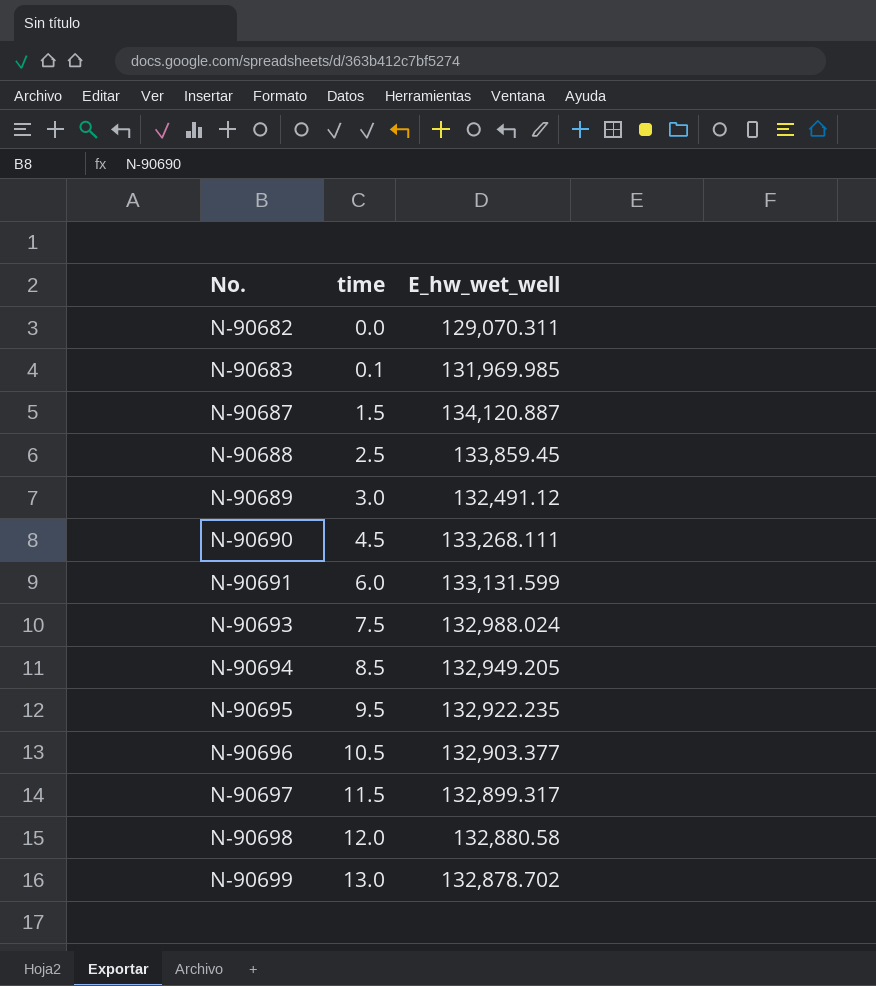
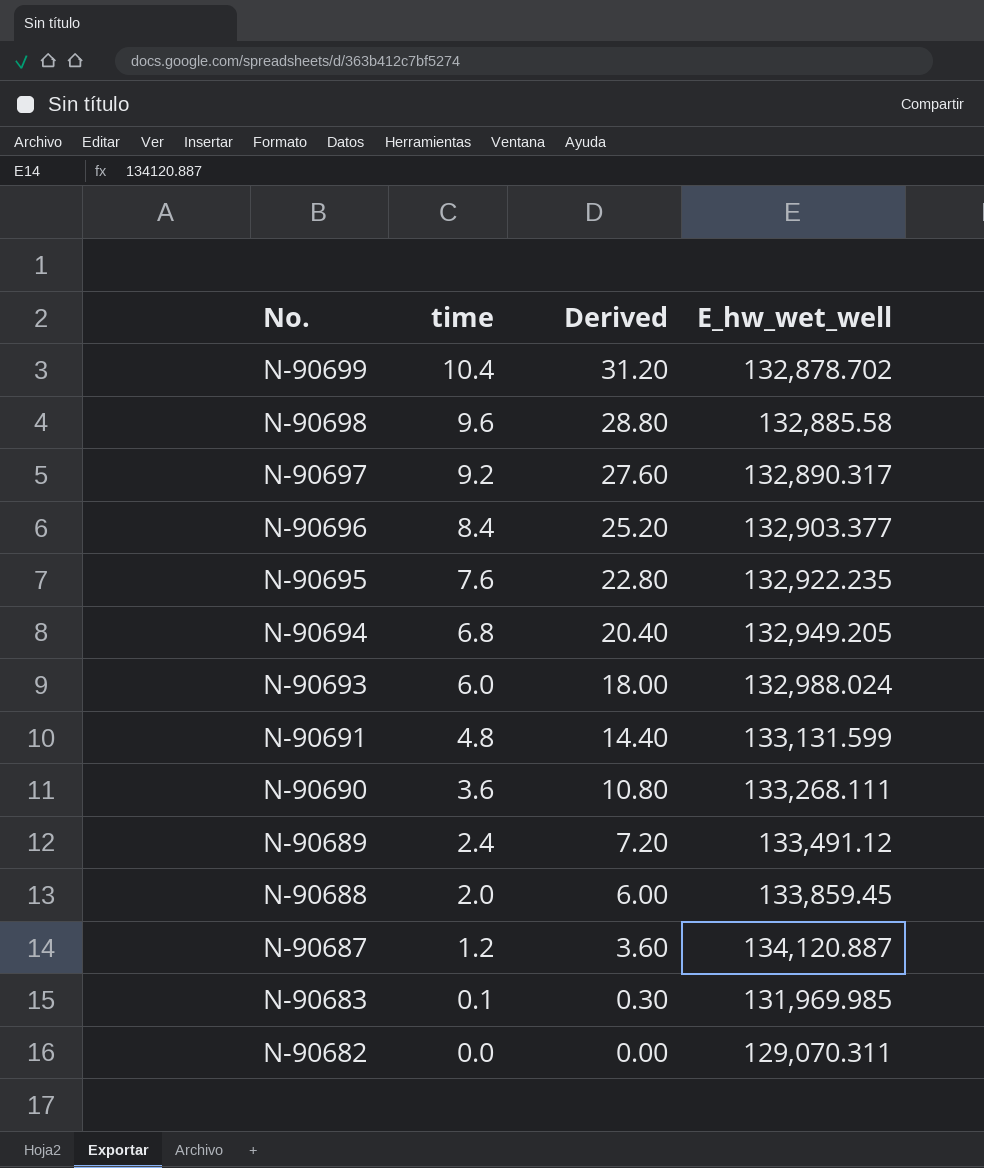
row order: No. ascending -> No. descending
column Derived | formula: none -> [time] * 3
N-90699 | time: 13.0 -> 10.4
N-90698 | time: 12.0 -> 9.6
N-90698 | E_hw_wet_well: 132,880.58 -> 132,885.58
N-90697 | time: 11.5 -> 9.2
N-90697 | E_hw_wet_well: 132,899.317 -> 132,890.317
N-90696 | time: 10.5 -> 8.4
N-90695 | time: 9.5 -> 7.6
N-90694 | time: 8.5 -> 6.8
N-90693 | time: 7.5 -> 6.0
N-90691 | time: 6.0 -> 4.8
N-90690 | time: 4.5 -> 3.6
N-90689 | time: 3.0 -> 2.4
N-90689 | E_hw_wet_well: 132,491.12 -> 133,491.12
N-90688 | time: 2.5 -> 2.0
N-90687 | time: 1.5 -> 1.2

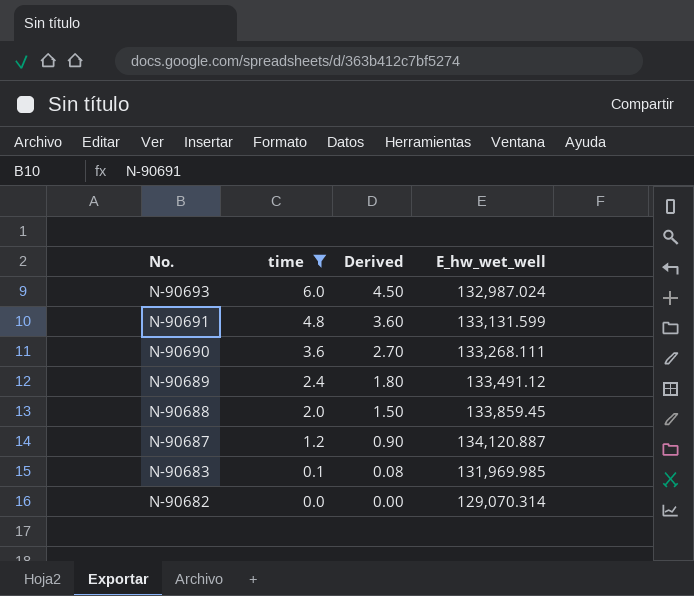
filter: none -> time <= 6.0
column Derived | formula: [time] * 3 -> [time] * 0.75
N-90693 | E_hw_wet_well: 132,988.024 -> 132,987.024
N-90682 | E_hw_wet_well: 129,070.311 -> 129,070.314

